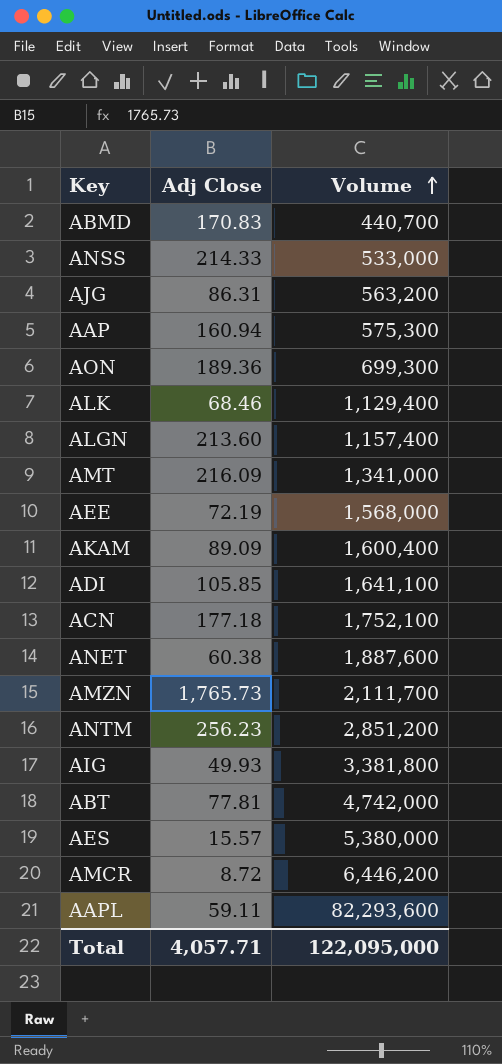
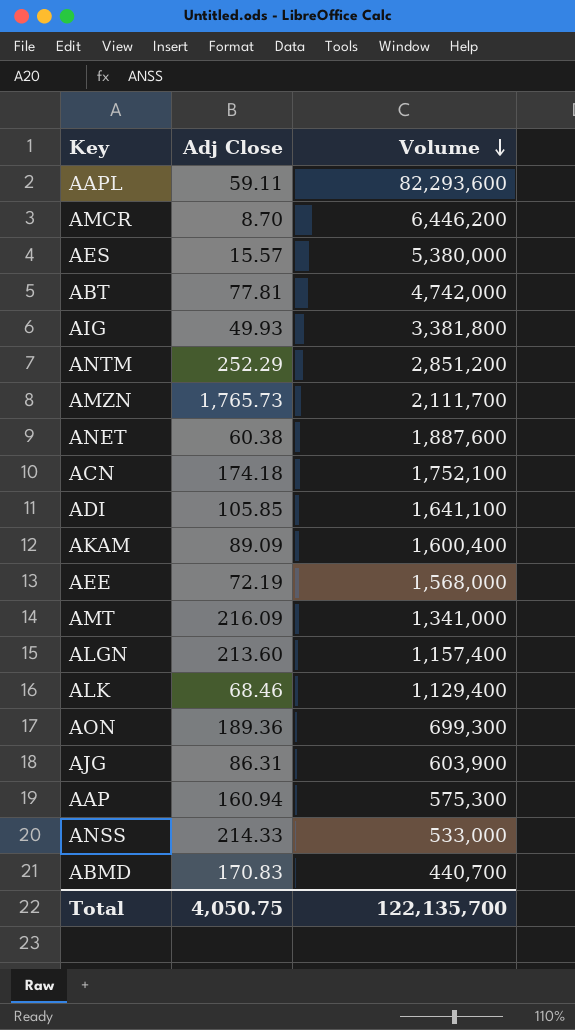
row order: Volume ascending -> Volume descending
AMCR | Adj Close: 8.72 -> 8.70
ANTM | Adj Close: 256.23 -> 252.29
ACN | Adj Close: 177.18 -> 174.18
AJG | Volume: 563,200 -> 603,900
Total | Adj Close: 4,057.71 -> 4,050.75
Total | Volume: 122,095,000 -> 122,135,700

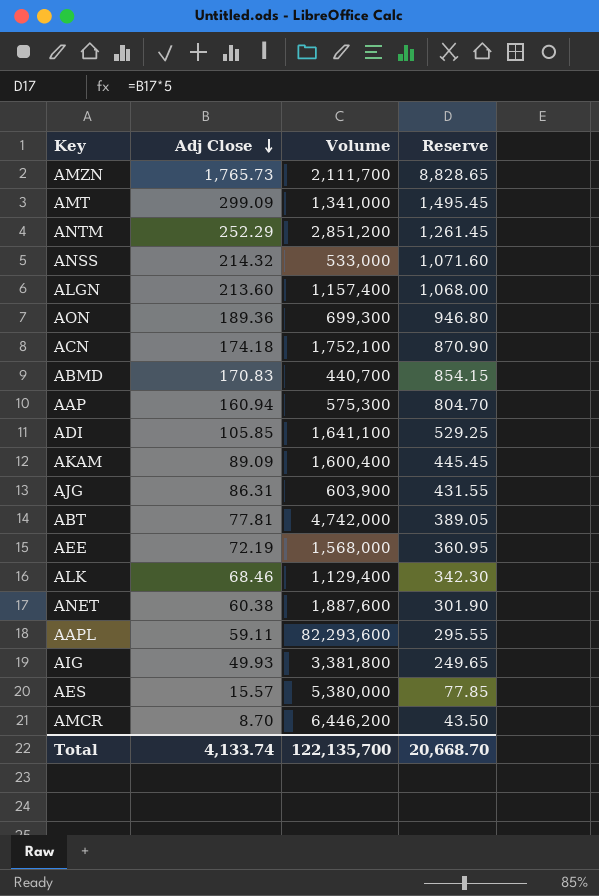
row order: Volume descending -> Adj Close descending
column Reserve | formula: none -> [Adj Close] * 5
AMT | Adj Close: 216.09 -> 299.09
ANSS | Adj Close: 214.33 -> 214.32
Total | Adj Close: 4,050.75 -> 4,133.74

